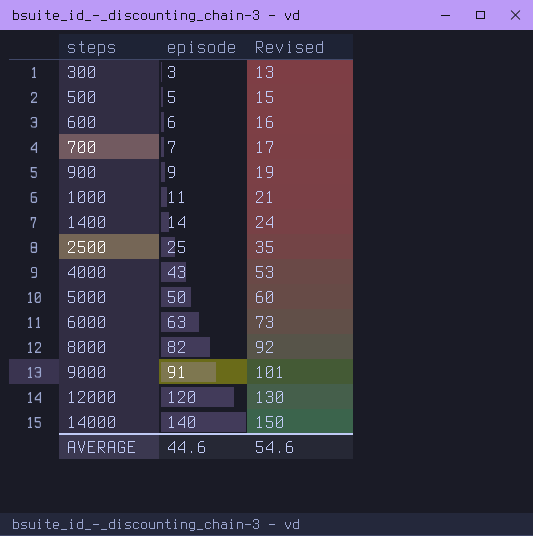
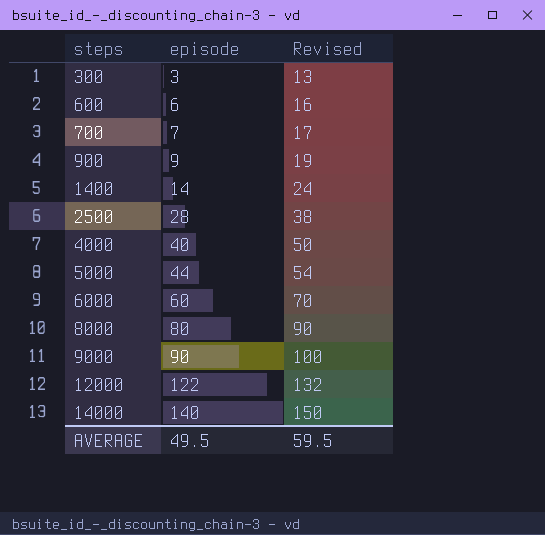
row 500: 5 | 15 -> none
row 1000: 11 | 21 -> none
2500 | episode: 25 -> 28
2500 | Revised: 35 -> 38
4000 | episode: 43 -> 40
4000 | Revised: 53 -> 50
5000 | episode: 50 -> 44
5000 | Revised: 60 -> 54
6000 | episode: 63 -> 60
6000 | Revised: 73 -> 70
8000 | episode: 82 -> 80
8000 | Revised: 92 -> 90
9000 | episode: 91 -> 90
9000 | Revised: 101 -> 100
12000 | episode: 120 -> 122
12000 | Revised: 130 -> 132
AVERAGE | episode: 44.6 -> 49.5
AVERAGE | Revised: 54.6 -> 59.5

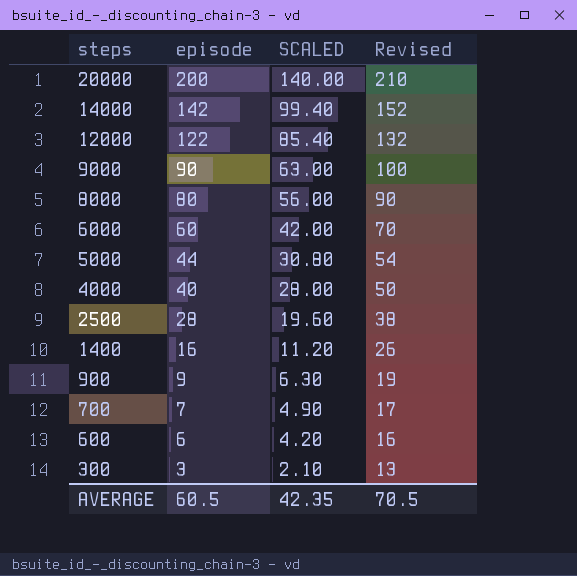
row order: steps ascending -> steps descending
column SCALED | formula: none -> [episode] * 0.7
row 20000: none -> 200 | 140.00 | 210
14000 | episode: 140 -> 142
14000 | Revised: 150 -> 152
1400 | episode: 14 -> 16
1400 | Revised: 24 -> 26
AVERAGE | episode: 49.5 -> 60.5
AVERAGE | Revised: 59.5 -> 70.5

